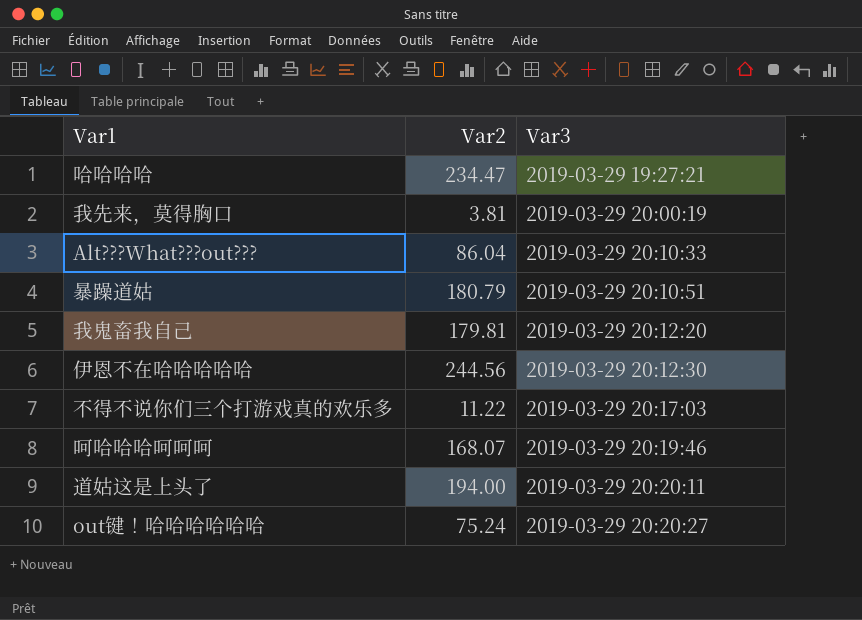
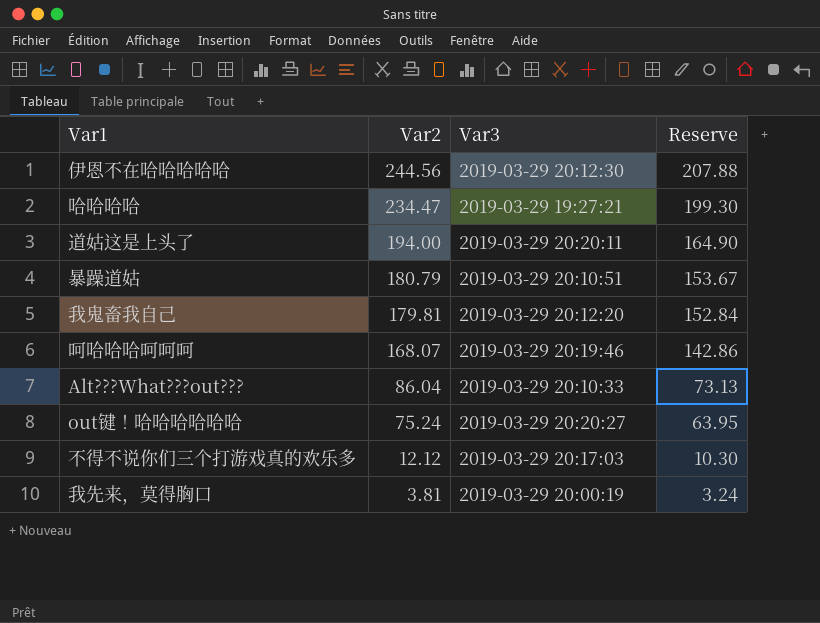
row order: Var3 ascending -> Var2 descending
column Reserve | formula: none -> [Var2] * 0.85
不得不说你们三个打游戏真的欢乐多 | Var2: 11.22 -> 12.12

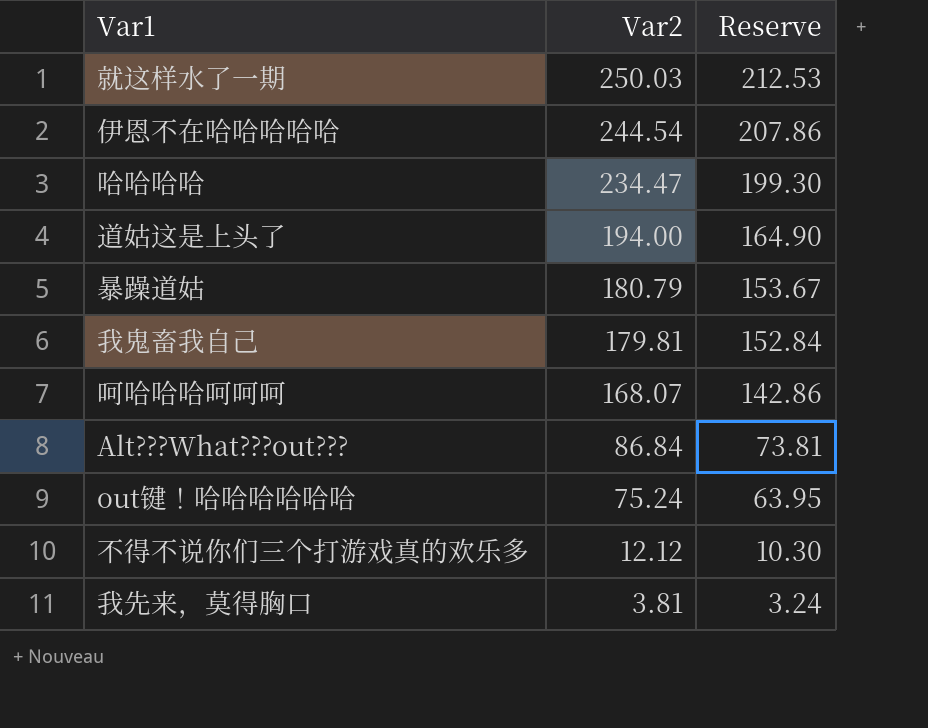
column Var3 | position: 3 -> none
row 就这样水了一期: none -> 250.03 | 212.53
伊恩不在哈哈哈哈哈 | Var2: 244.56 -> 244.54
伊恩不在哈哈哈哈哈 | Reserve: 207.88 -> 207.86
Alt???What???out??? | Var2: 86.04 -> 86.84
Alt???What???out??? | Reserve: 73.13 -> 73.81

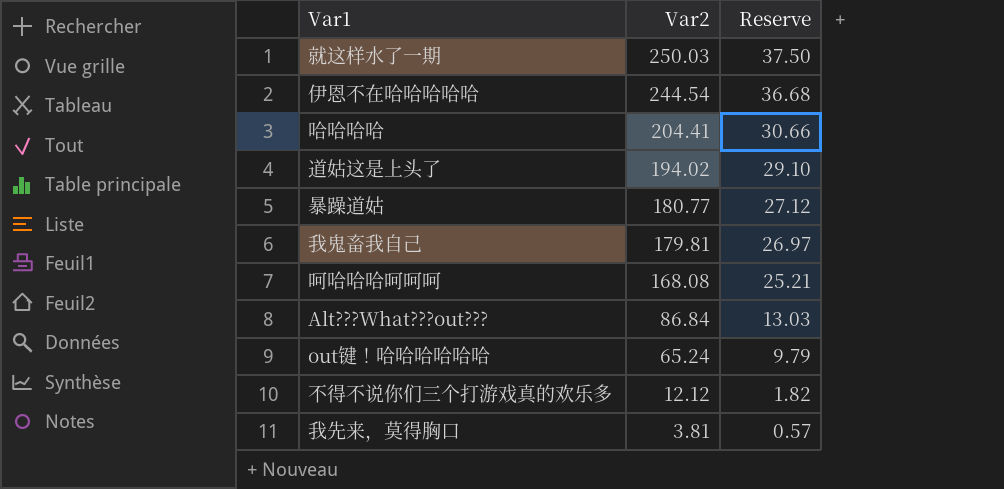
column Reserve | formula: [Var2] * 0.85 -> [Var2] * 0.15
哈哈哈哈 | Var2: 234.47 -> 204.41
道姑这是上头了 | Var2: 194.00 -> 194.02
暴躁道姑 | Var2: 180.79 -> 180.77
呵哈哈哈呵呵呵 | Var2: 168.07 -> 168.08
out键！哈哈哈哈哈哈 | Var2: 75.24 -> 65.24

